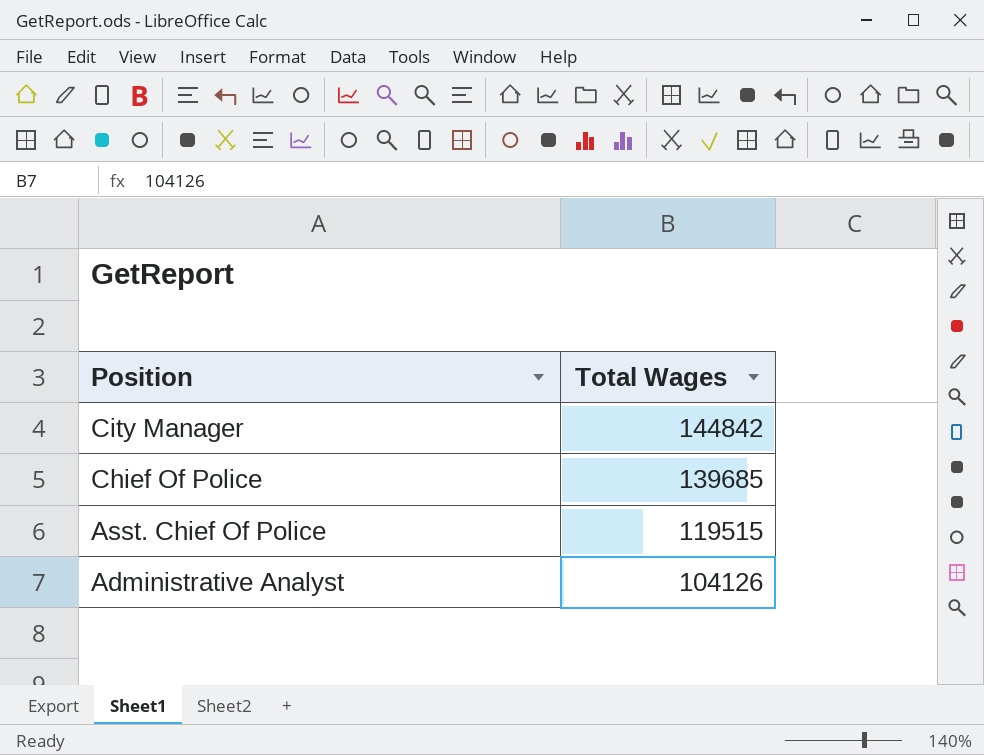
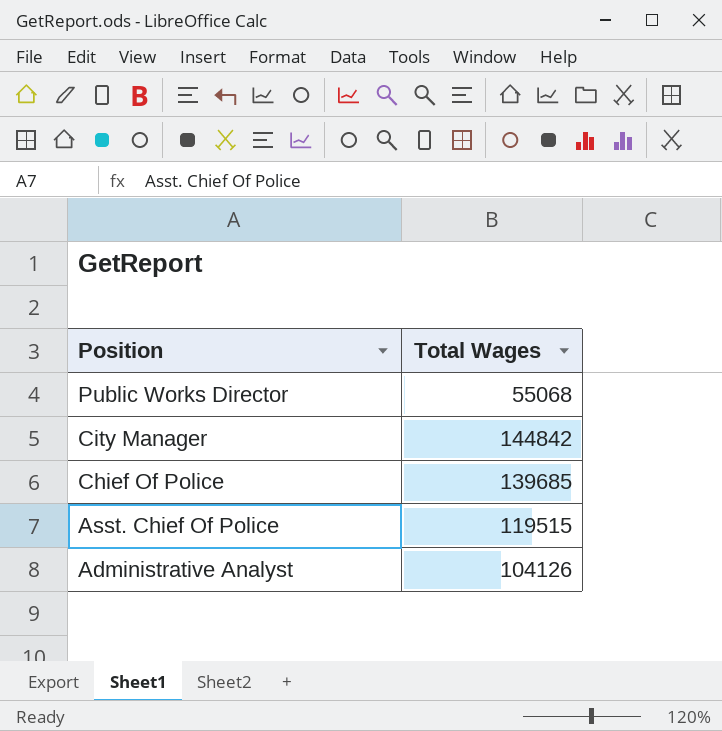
row Public Works Director: none -> 55068

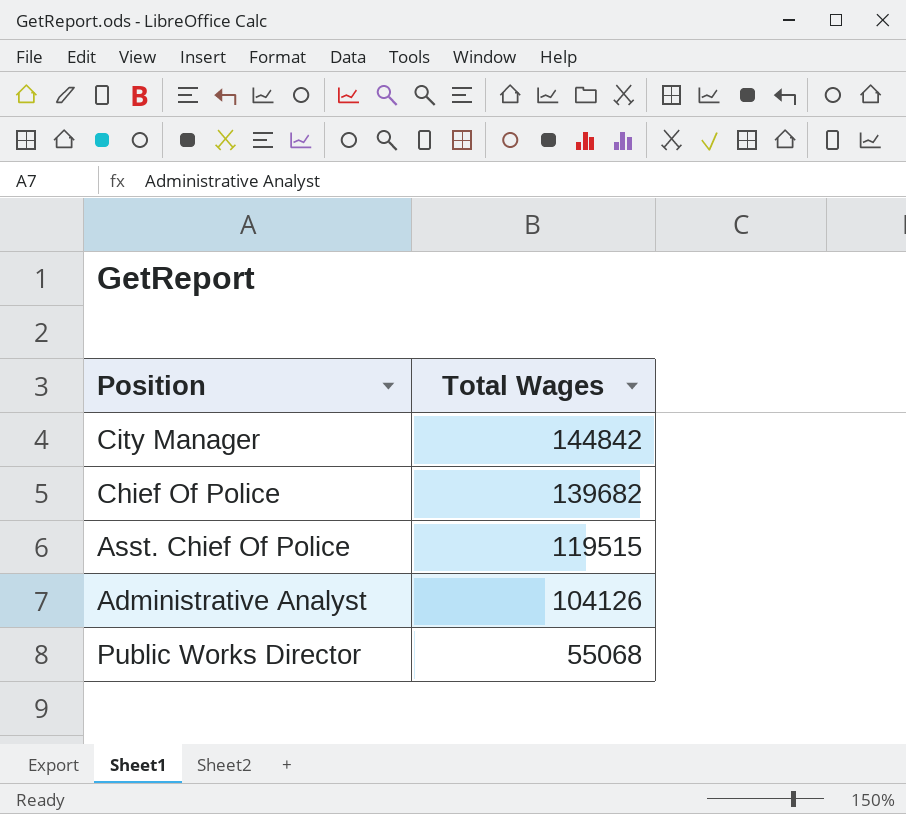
row order: Position descending -> Total Wages descending
Chief Of Police | Total Wages: 139685 -> 139682

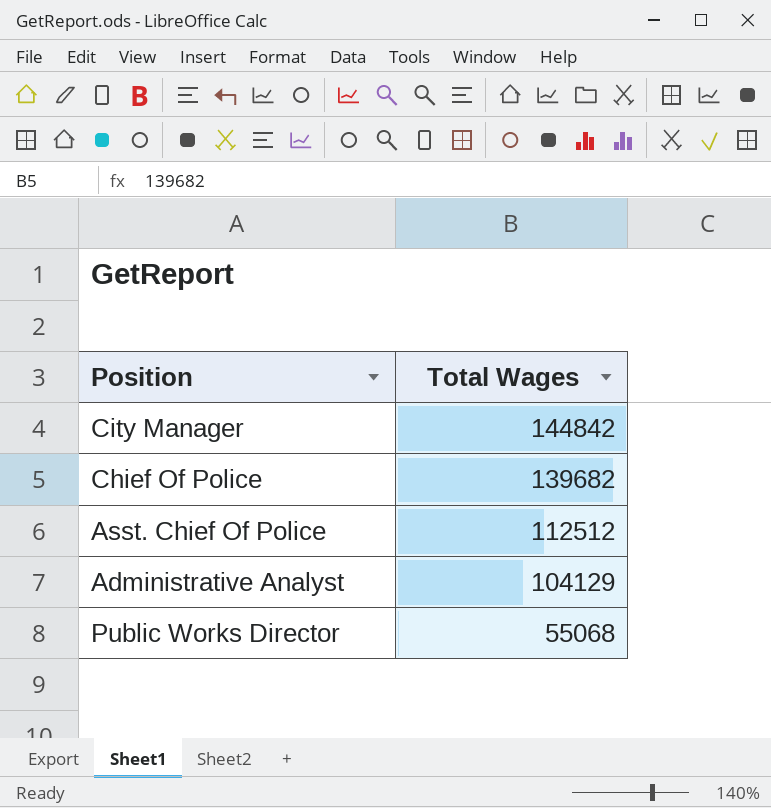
Asst. Chief Of Police | Total Wages: 119515 -> 112512
Administrative Analyst | Total Wages: 104126 -> 104129

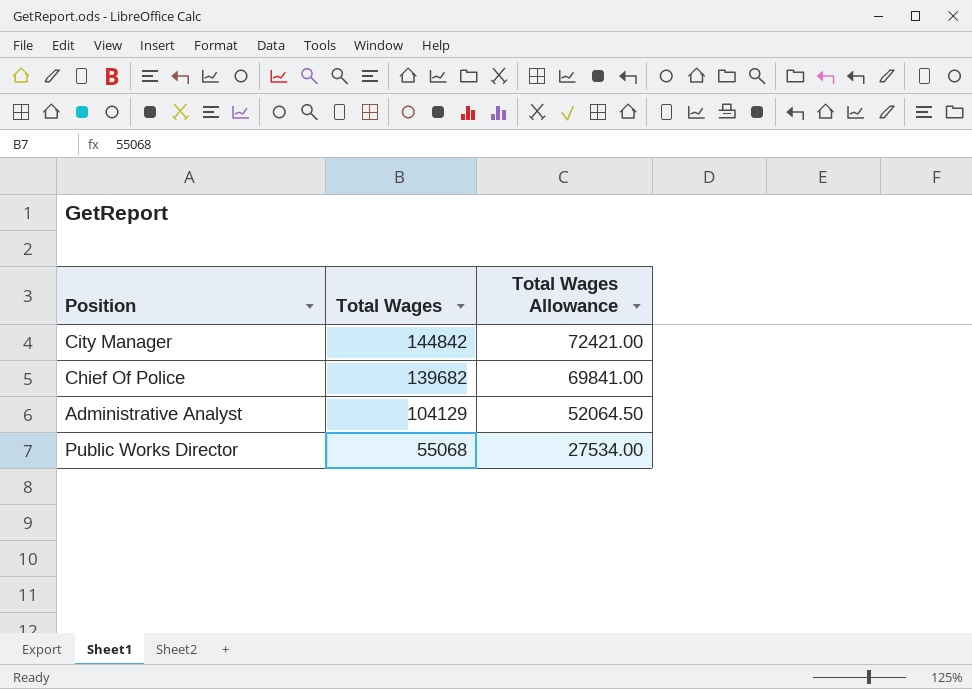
column Total Wages Allowance | formula: none -> [Total Wages] * 0.5
row Asst. Chief Of Police: 112512 -> none

